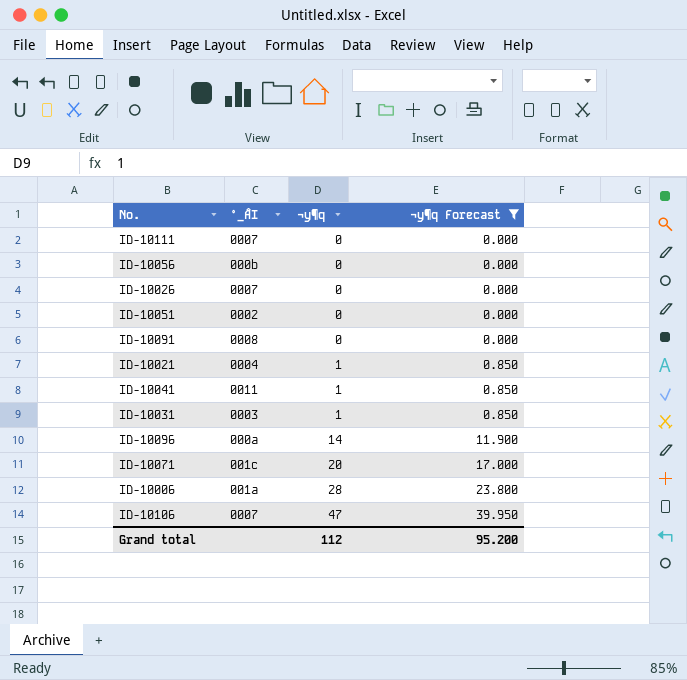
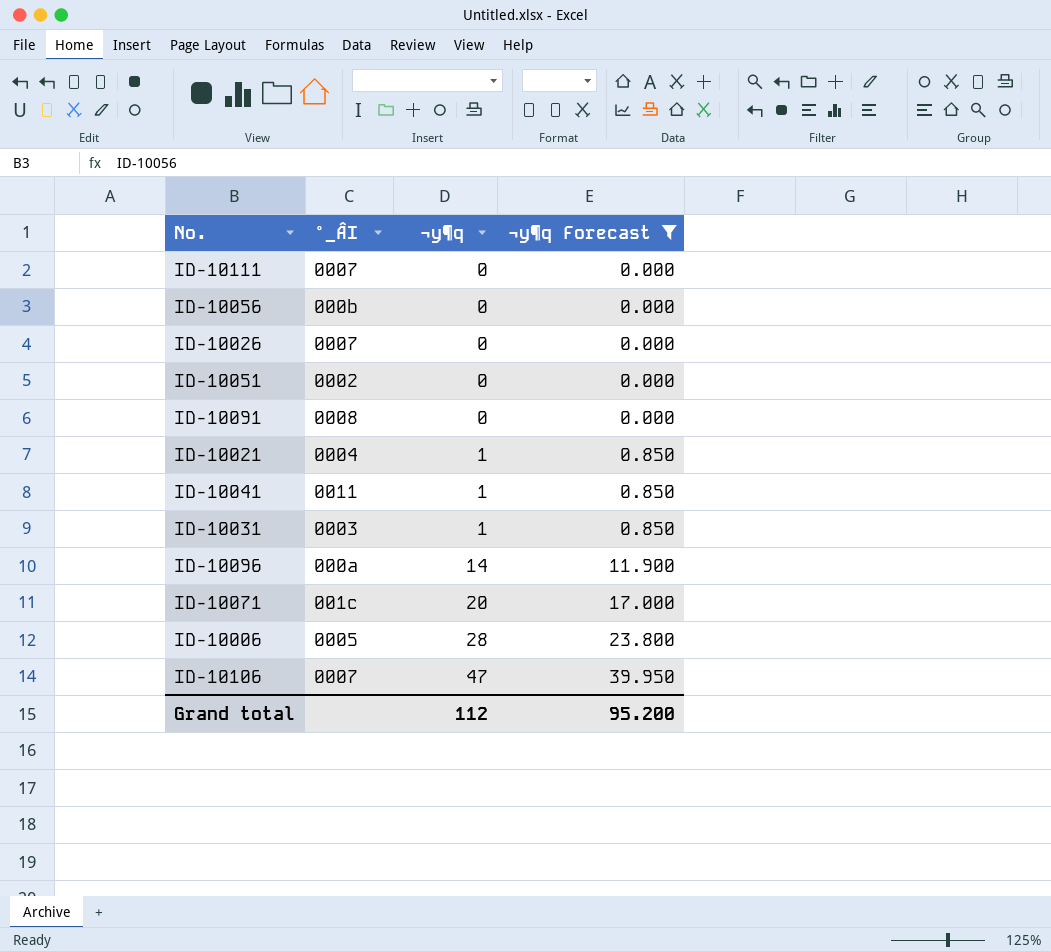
ID-10006 | °_ÂI: 001a -> 0005

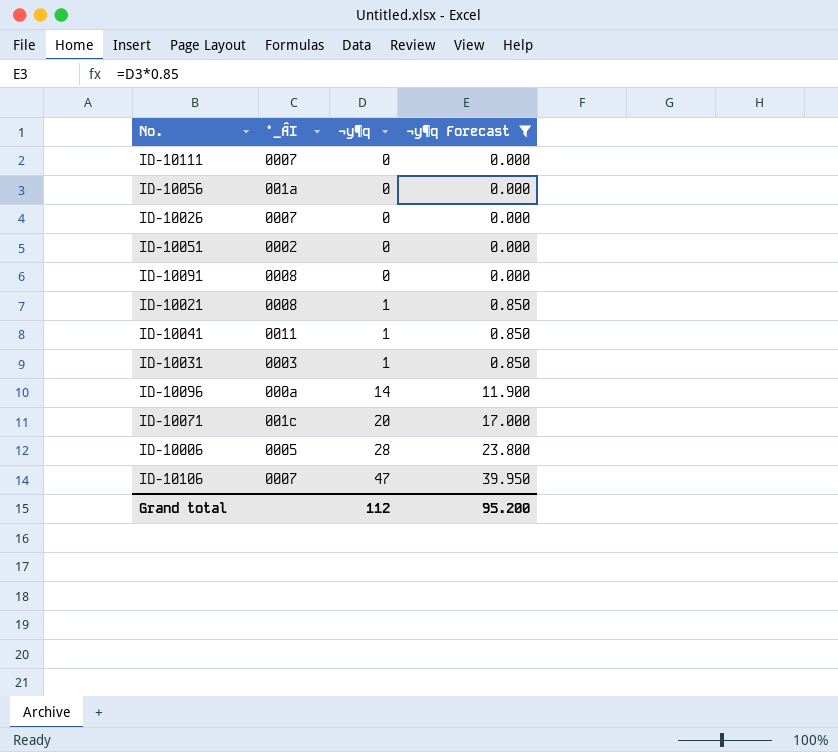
ID-10056 | °_ÂI: 000b -> 001a
ID-10021 | °_ÂI: 0004 -> 0008

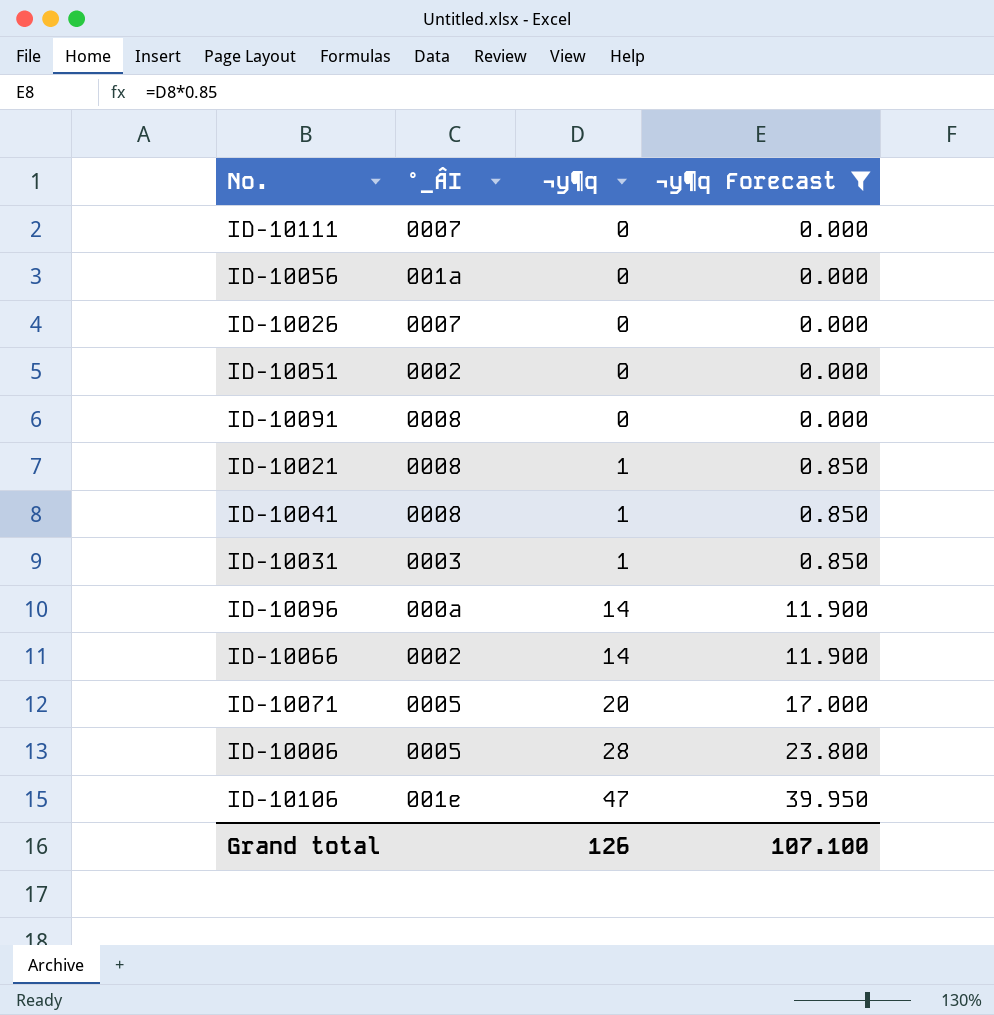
ID-10041 | °_ÂI: 0011 -> 0008
row ID-10066: none -> 0002 | 14 | 11.900
ID-10071 | °_ÂI: 001c -> 0005
ID-10106 | °_ÂI: 0007 -> 001e
Grand total | ¬y¶q: 112 -> 126
Grand total | ¬y¶q Forecast: 95.200 -> 107.100

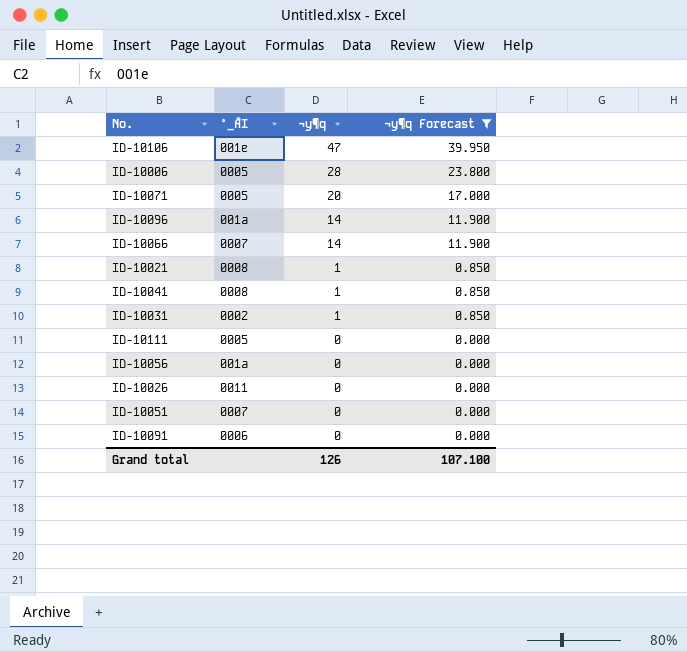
row order: ¬y¶q ascending -> ¬y¶q descending
ID-10096 | °_ÂI: 000a -> 001a
ID-10066 | °_ÂI: 0002 -> 0007
ID-10031 | °_ÂI: 0003 -> 0002
ID-10111 | °_ÂI: 0007 -> 0005
ID-10026 | °_ÂI: 0007 -> 0011
ID-10051 | °_ÂI: 0002 -> 0007
ID-10091 | °_ÂI: 0008 -> 0006

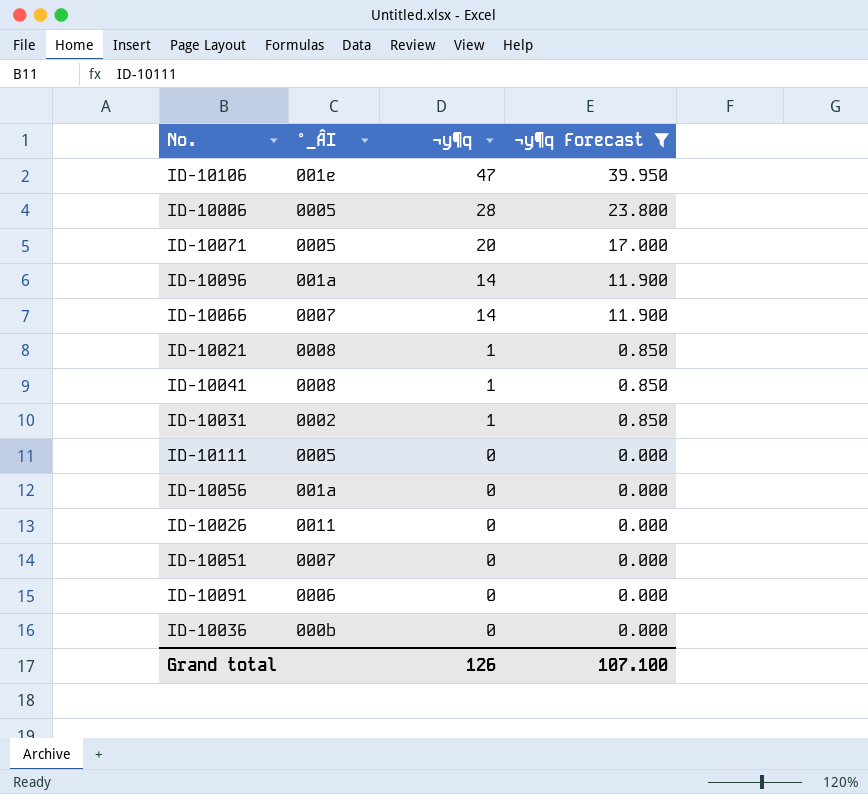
row ID-10036: none -> 000b | 0 | 0.000

